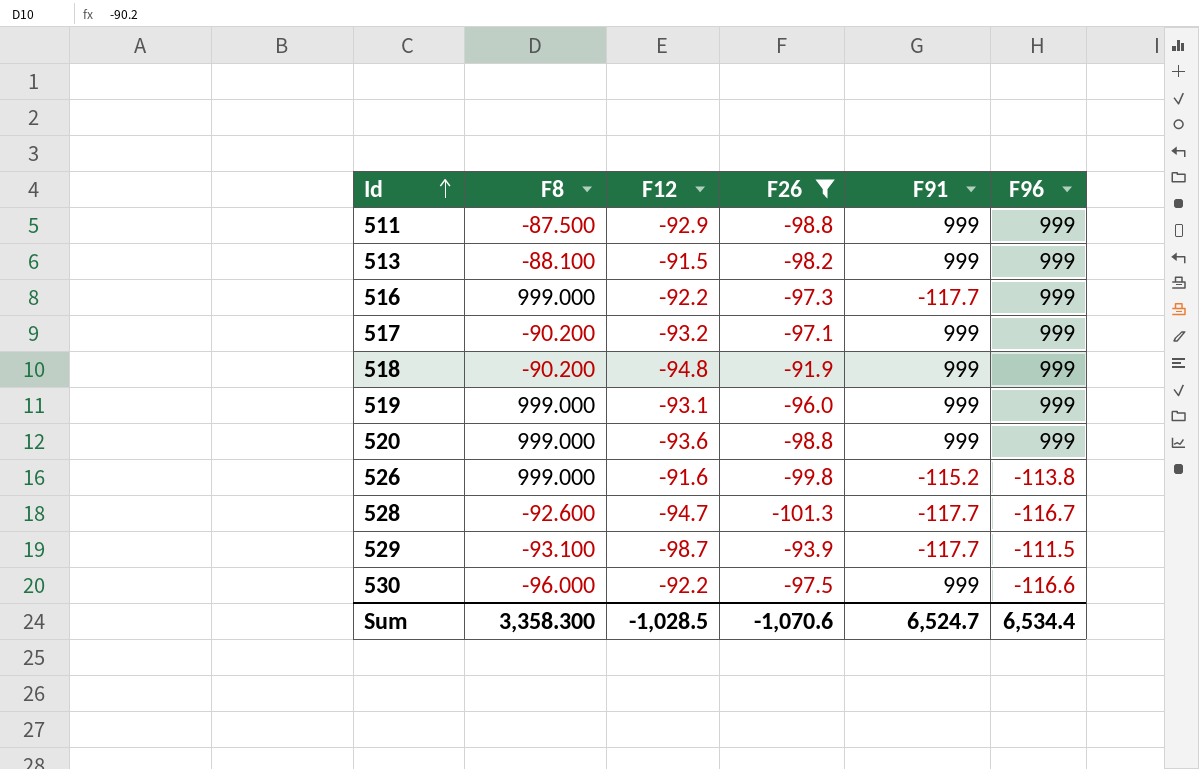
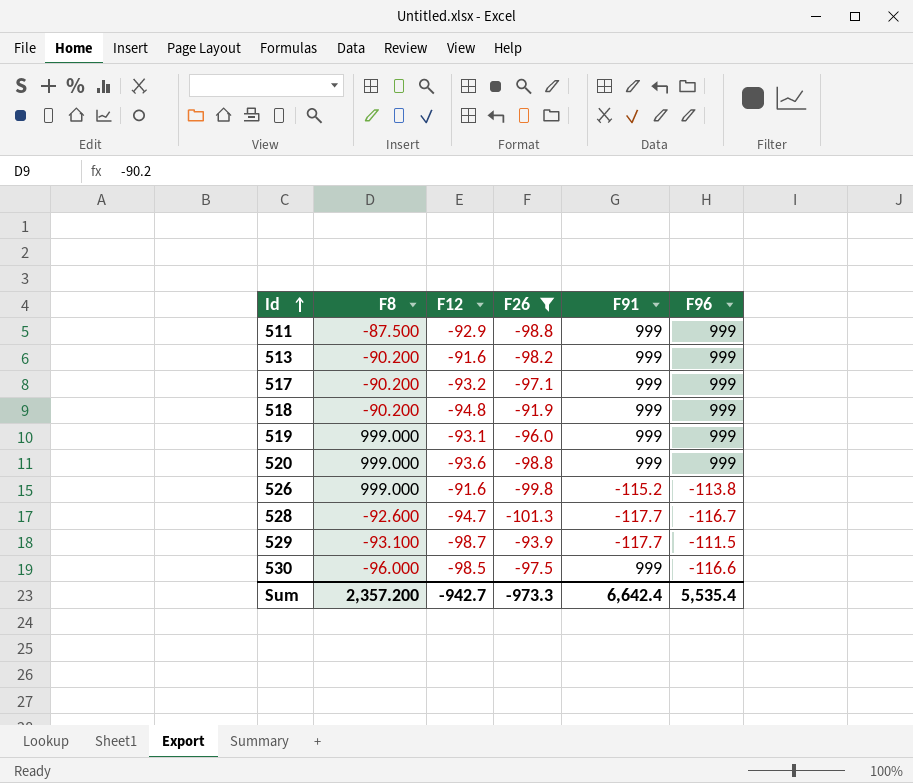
row 516: 999.000 | -92.2 | -97.3 | -117.7 | 999 -> none
513 | F8: -88.100 -> -90.200
513 | F12: -91.5 -> -91.6
530 | F12: -92.2 -> -98.5
Sum | F8: 3,358.300 -> 2,357.200
Sum | F12: -1,028.5 -> -942.7
Sum | F26: -1,070.6 -> -973.3
Sum | F91: 6,524.7 -> 6,642.4
Sum | F96: 6,534.4 -> 5,535.4

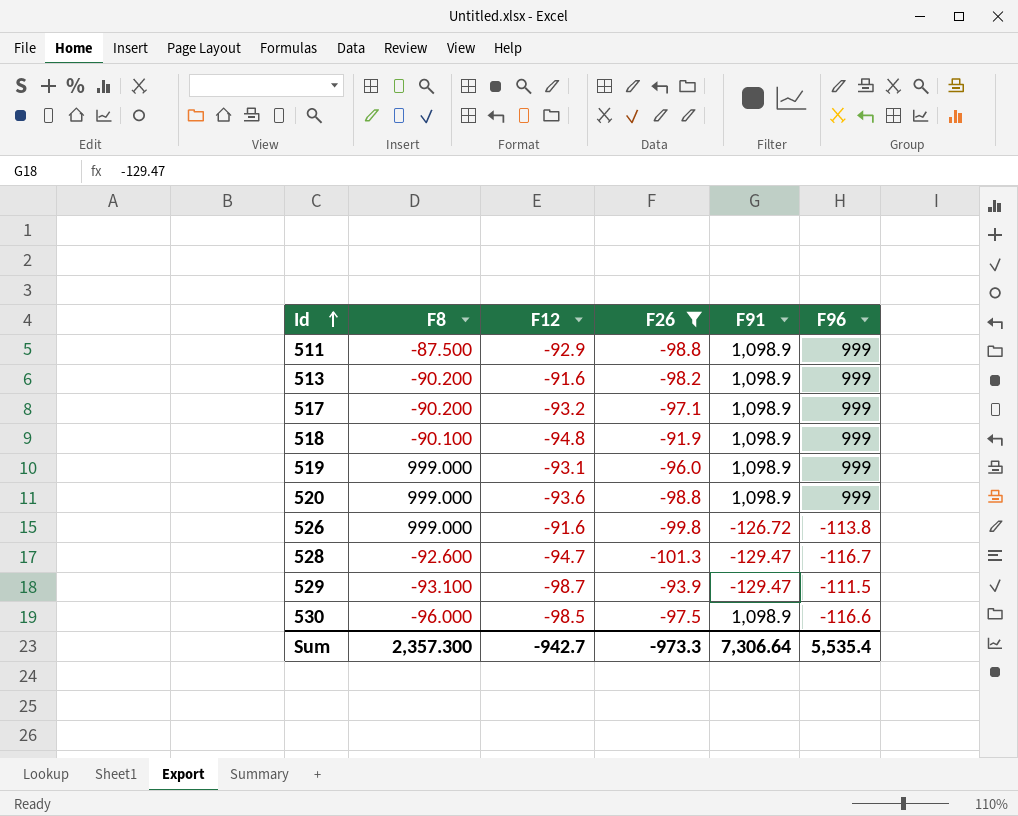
511 | F91: 999 -> 1,098.9
513 | F91: 999 -> 1,098.9
517 | F91: 999 -> 1,098.9
518 | F8: -90.200 -> -90.100
518 | F91: 999 -> 1,098.9
519 | F91: 999 -> 1,098.9
520 | F91: 999 -> 1,098.9
526 | F91: -115.2 -> -126.72
528 | F91: -117.7 -> -129.47
529 | F91: -117.7 -> -129.47
530 | F91: 999 -> 1,098.9
Sum | F8: 2,357.200 -> 2,357.300
Sum | F91: 6,642.4 -> 7,306.64

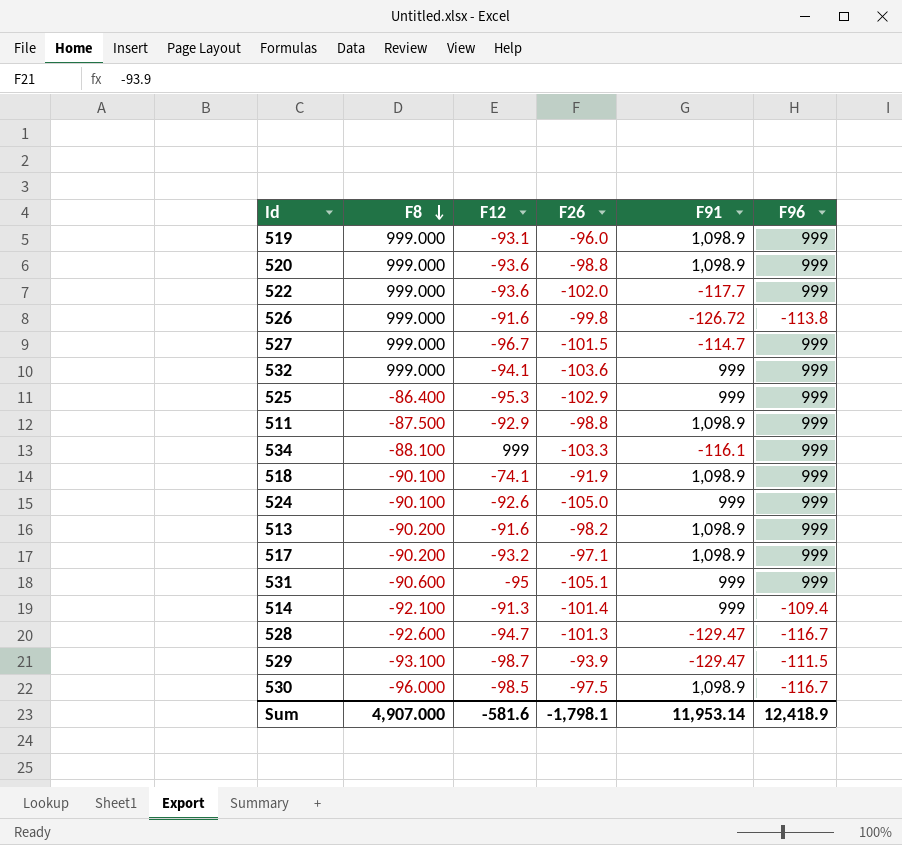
filter: F26 >= -101.3 -> none
row order: Id ascending -> F8 descending
518 | F12: -94.8 -> -74.1
530 | F96: -116.6 -> -116.7
Sum | F8: 2,357.300 -> 4,907.000
Sum | F12: -942.7 -> -581.6
Sum | F26: -973.3 -> -1,798.1
Sum | F91: 7,306.64 -> 11,953.14
Sum | F96: 5,535.4 -> 12,418.9

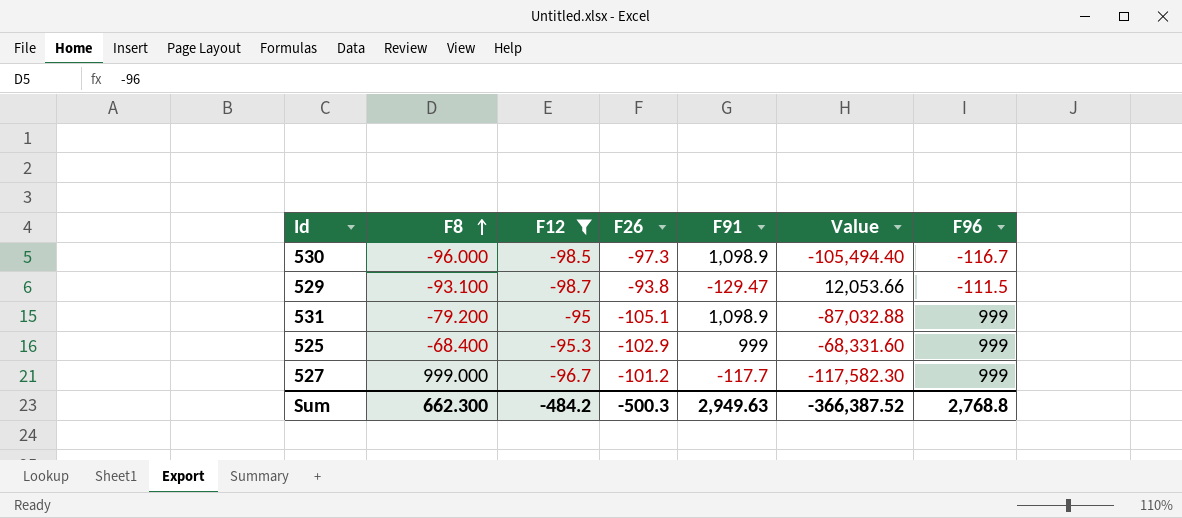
filter: none -> F12 <= -95
row order: F8 descending -> F8 ascending
column Value | formula: none -> [F8] * [F91]
530 | F26: -97.5 -> -97.3
529 | F26: -93.9 -> -93.8
531 | F8: -90.600 -> -79.200
531 | F91: 999 -> 1,098.9
525 | F8: -86.400 -> -68.400
527 | F26: -101.5 -> -101.2
527 | F91: -114.7 -> -117.7
Sum | F8: 4,907.000 -> 662.300
Sum | F12: -581.6 -> -484.2
Sum | F26: -1,798.1 -> -500.3
Sum | F91: 11,953.14 -> 2,949.63
Sum | F96: 12,418.9 -> 2,768.8

